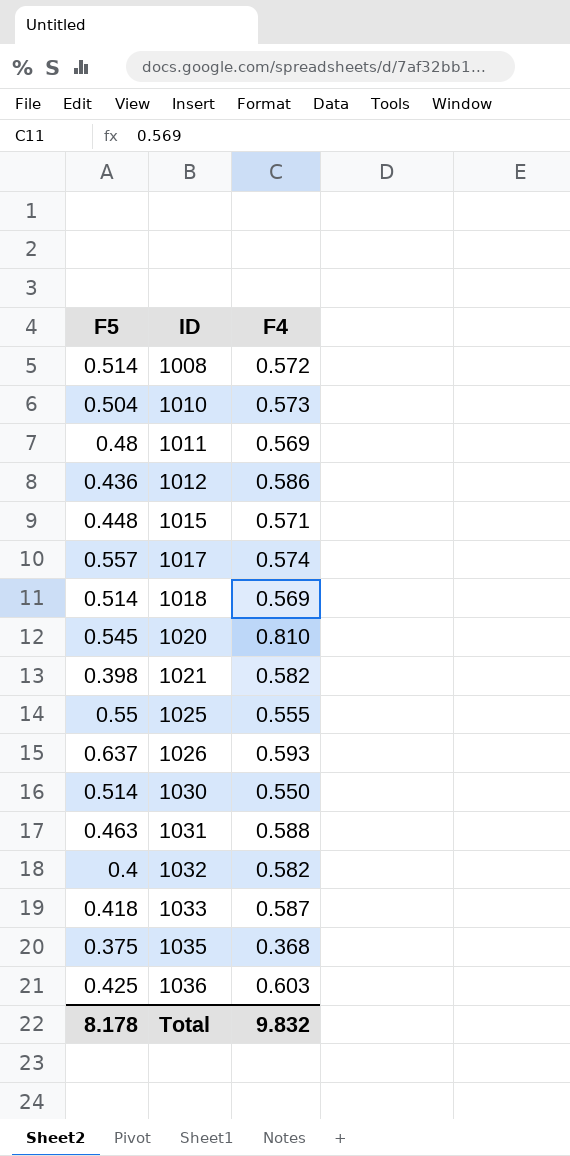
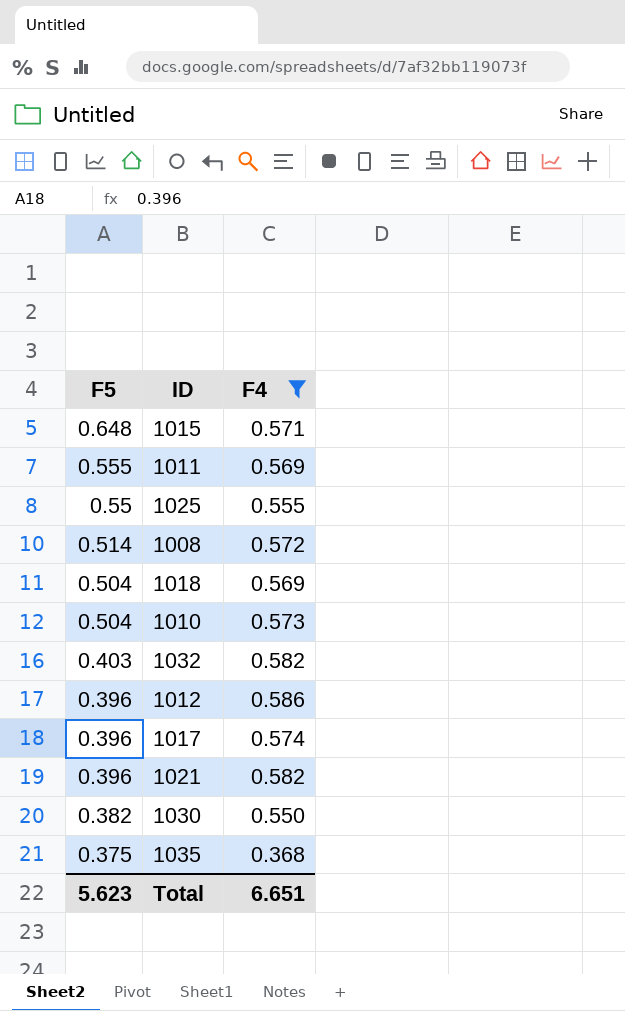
filter: none -> F4 <= 0.586
row order: ID ascending -> F5 descending
1015 | F5: 0.448 -> 0.648
1011 | F5: 0.48 -> 0.555
1018 | F5: 0.514 -> 0.504
1032 | F5: 0.4 -> 0.403
1012 | F5: 0.436 -> 0.396
1017 | F5: 0.557 -> 0.396
1021 | F5: 0.398 -> 0.396
1030 | F5: 0.514 -> 0.382
Total | F5: 8.178 -> 5.623
Total | F4: 9.832 -> 6.651

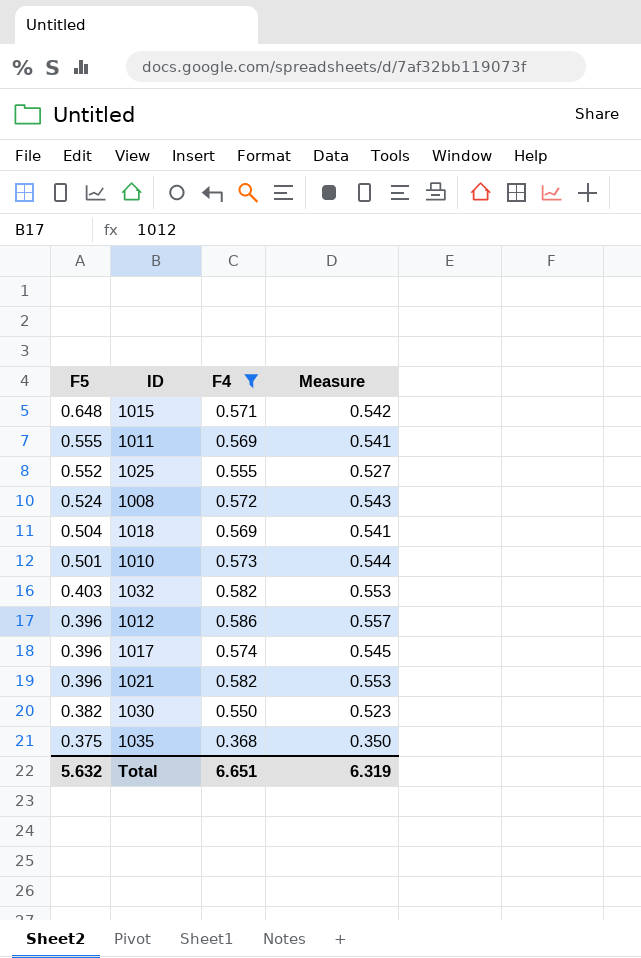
column Measure | formula: none -> [F4] * 0.95
1025 | F5: 0.55 -> 0.552
1008 | F5: 0.514 -> 0.524
1010 | F5: 0.504 -> 0.501
Total | F5: 5.623 -> 5.632

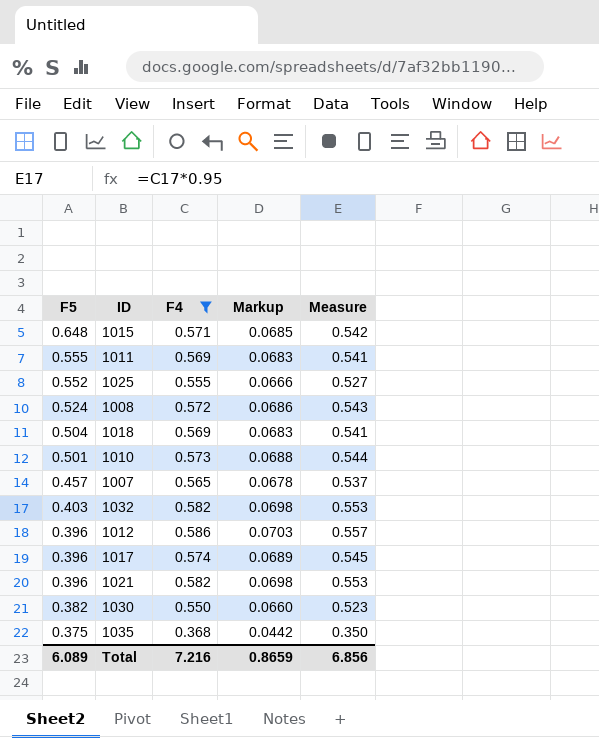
column Markup | formula: none -> [F4] * 0.12
row 1007: none -> 0.457 | 0.565 | 0.0678 | 0.537
Total | F5: 5.632 -> 6.089
Total | F4: 6.651 -> 7.216
Total | Measure: 6.319 -> 6.856

